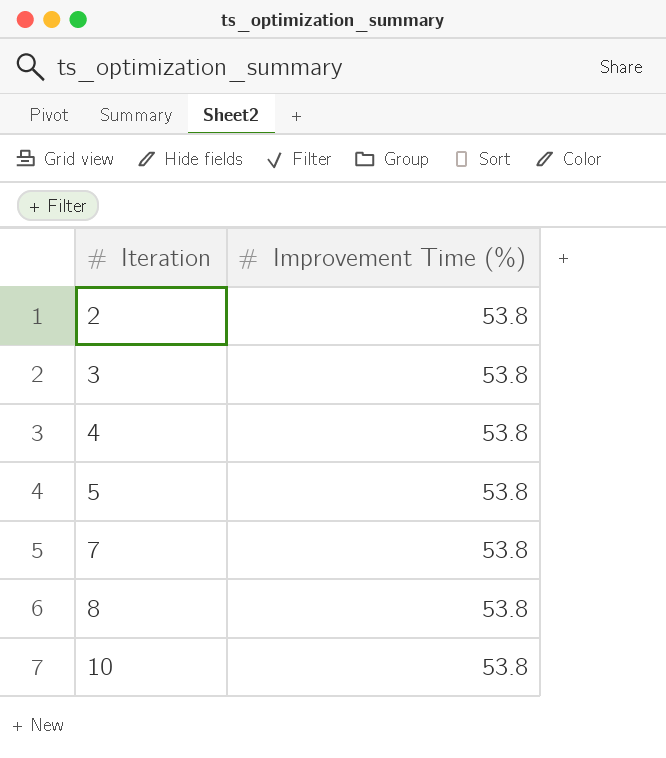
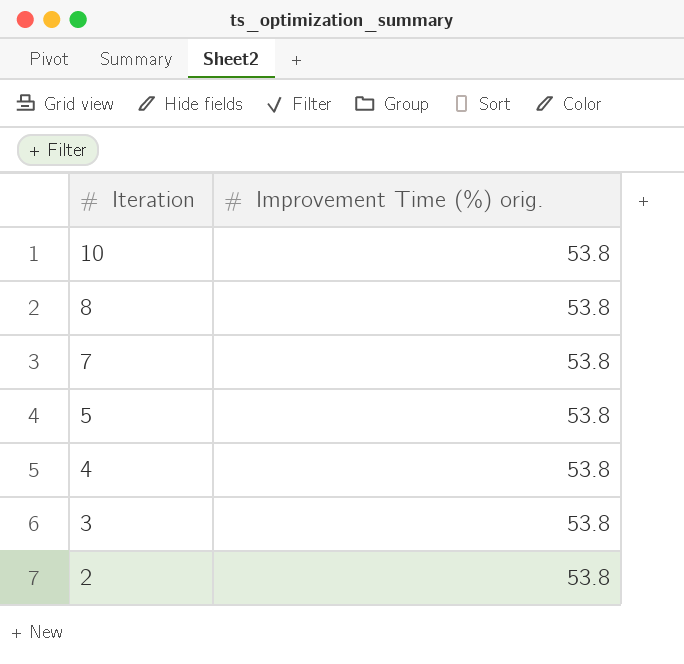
row order: Iteration ascending -> Iteration descending
column name: Improvement Time (%) -> Improvement Time (%) orig.

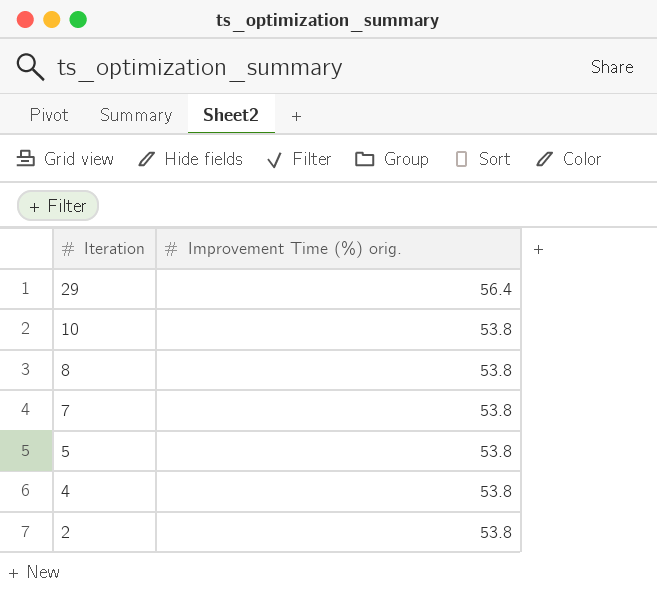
row 3: 53.8 -> none
row 29: none -> 56.4

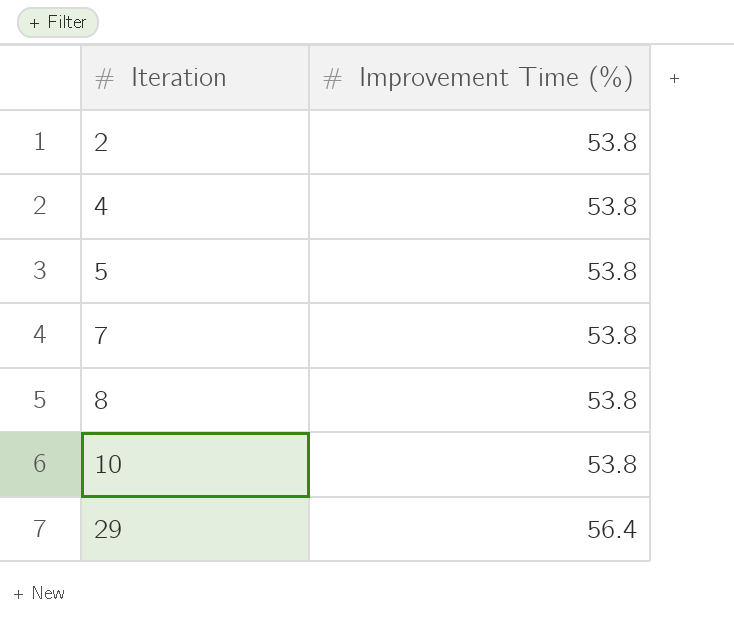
row order: Iteration descending -> Iteration ascending
column name: Improvement Time (%) orig. -> Improvement Time (%)

